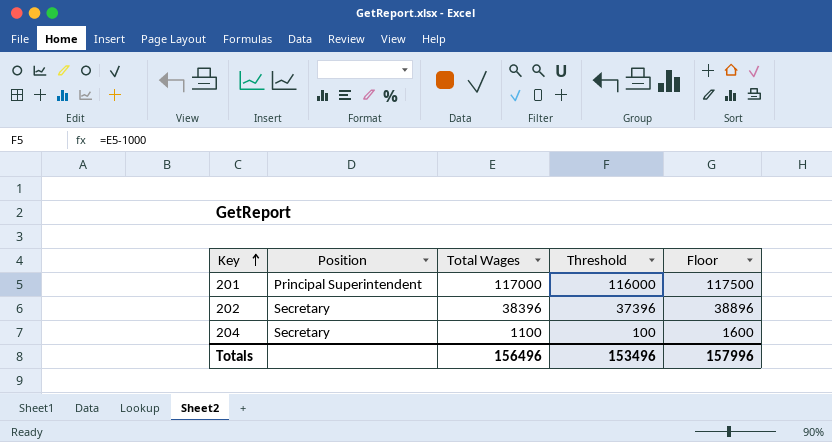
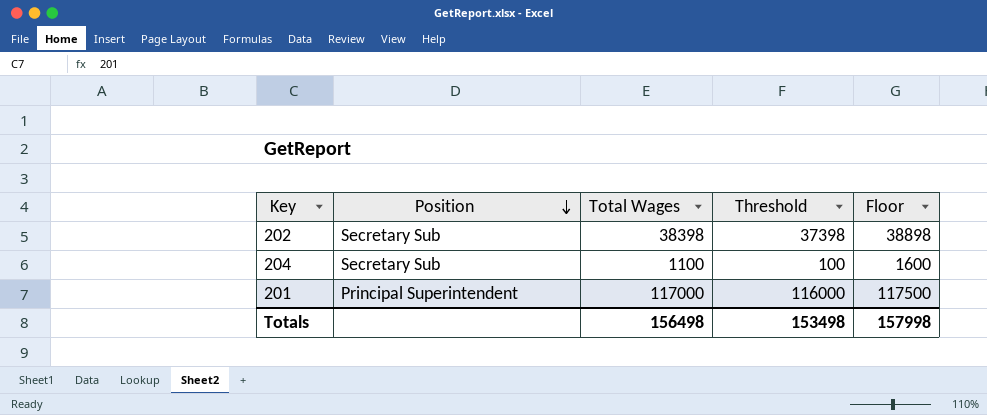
row order: Key ascending -> Position descending
202 | Position: Secretary -> Secretary Sub
202 | Total Wages: 38396 -> 38398
202 | Threshold: 37396 -> 37398
202 | Floor: 38896 -> 38898
204 | Position: Secretary -> Secretary Sub
Totals | Total Wages: 156496 -> 156498
Totals | Threshold: 153496 -> 153498
Totals | Floor: 157996 -> 157998

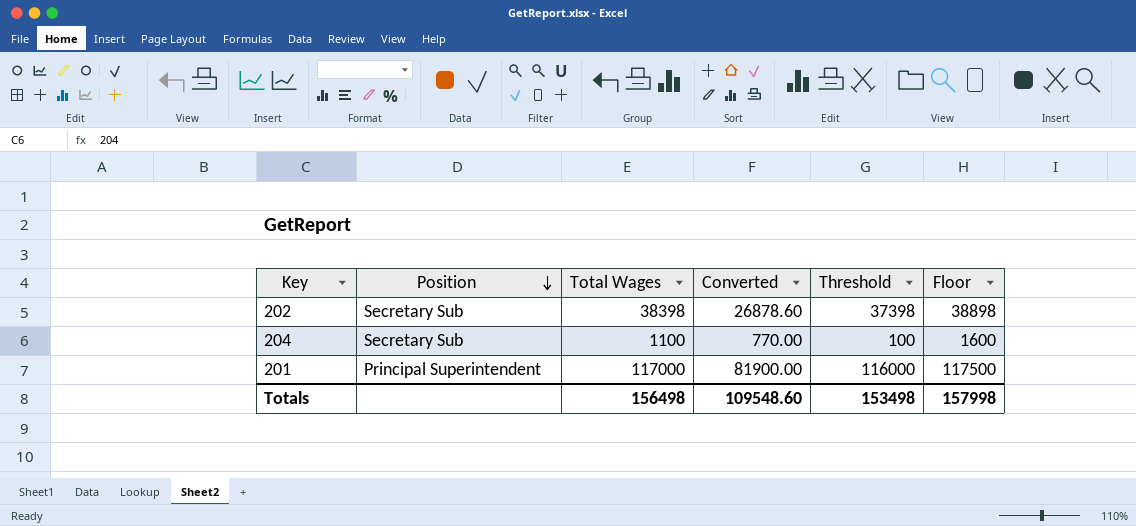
column Converted | formula: none -> [Total Wages] * 0.7

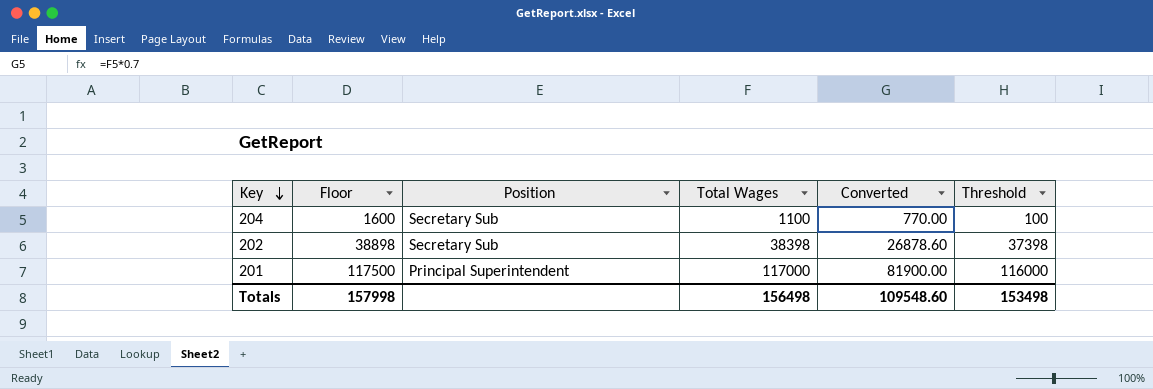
row order: Position descending -> Key descending
column Floor | position: 6 -> 2

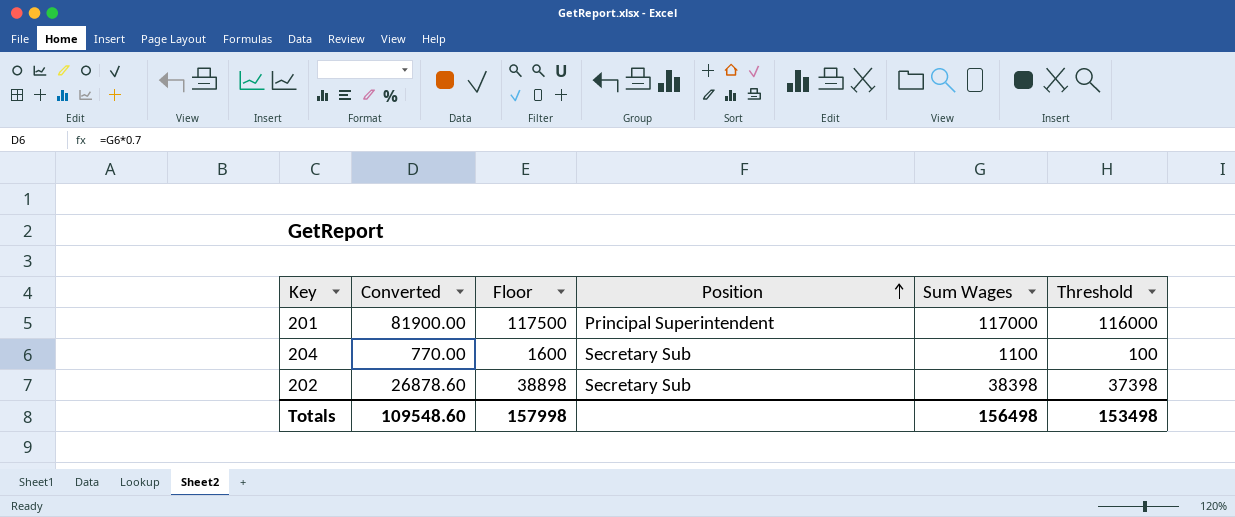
row order: Key descending -> Position ascending
column Converted | position: 5 -> 2
column name: Total Wages -> Sum Wages

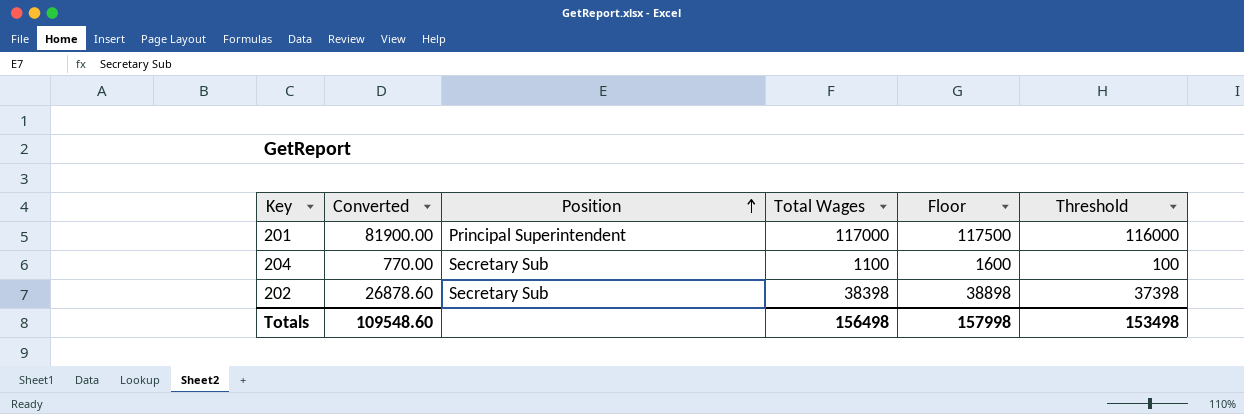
column name: Sum Wages -> Total Wages
column Floor | position: 3 -> 5

